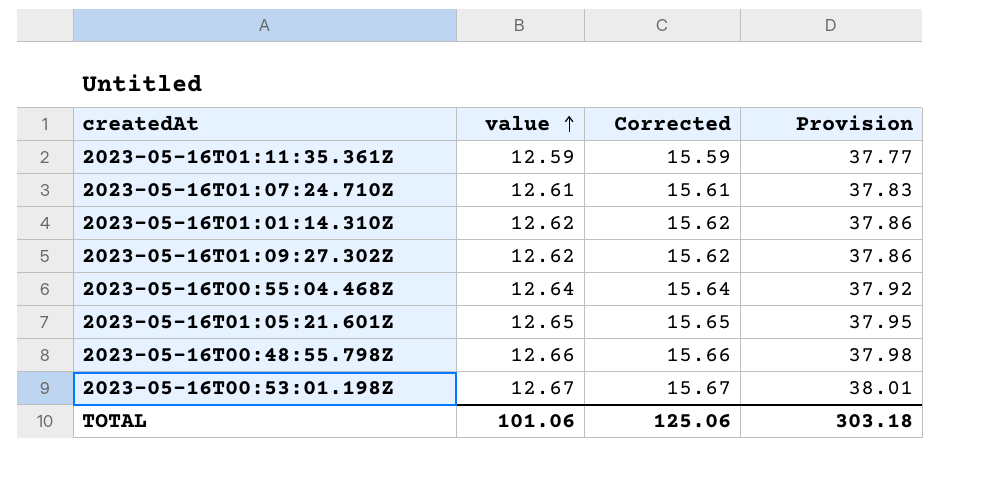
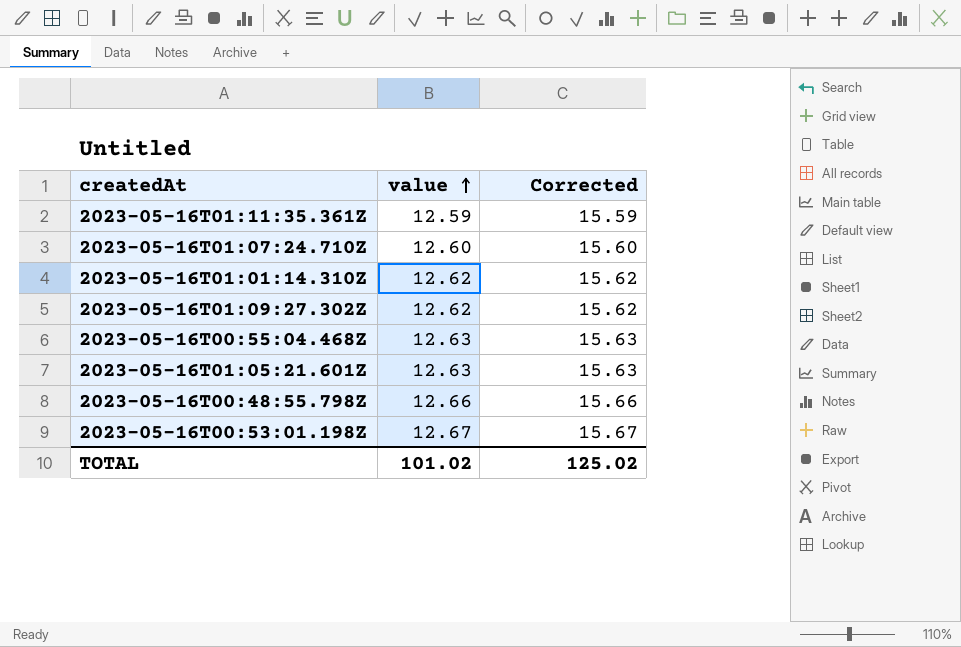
column Provision | formula: [value] * 3 -> none
2023-05-16T01:07:24.710Z | value: 12.61 -> 12.60
2023-05-16T01:07:24.710Z | Corrected: 15.61 -> 15.60
2023-05-16T00:55:04.468Z | value: 12.64 -> 12.63
2023-05-16T00:55:04.468Z | Corrected: 15.64 -> 15.63
2023-05-16T01:05:21.601Z | value: 12.65 -> 12.63
2023-05-16T01:05:21.601Z | Corrected: 15.65 -> 15.63
TOTAL | value: 101.06 -> 101.02
TOTAL | Corrected: 125.06 -> 125.02

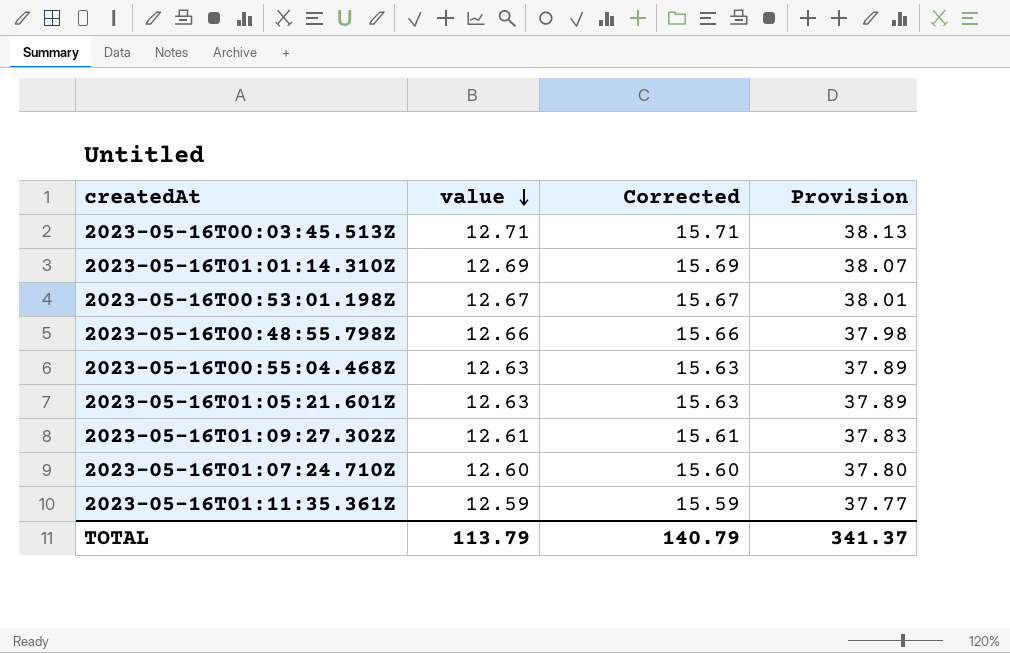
row order: value ascending -> value descending
column Provision | formula: none -> [value] * 3
row 2023-05-16T00:03:45.513Z: none -> 12.71 | 15.71 | 38.13
2023-05-16T01:01:14.310Z | value: 12.62 -> 12.69
2023-05-16T01:01:14.310Z | Corrected: 15.62 -> 15.69
2023-05-16T01:09:27.302Z | value: 12.62 -> 12.61
2023-05-16T01:09:27.302Z | Corrected: 15.62 -> 15.61
TOTAL | value: 101.02 -> 113.79
TOTAL | Corrected: 125.02 -> 140.79

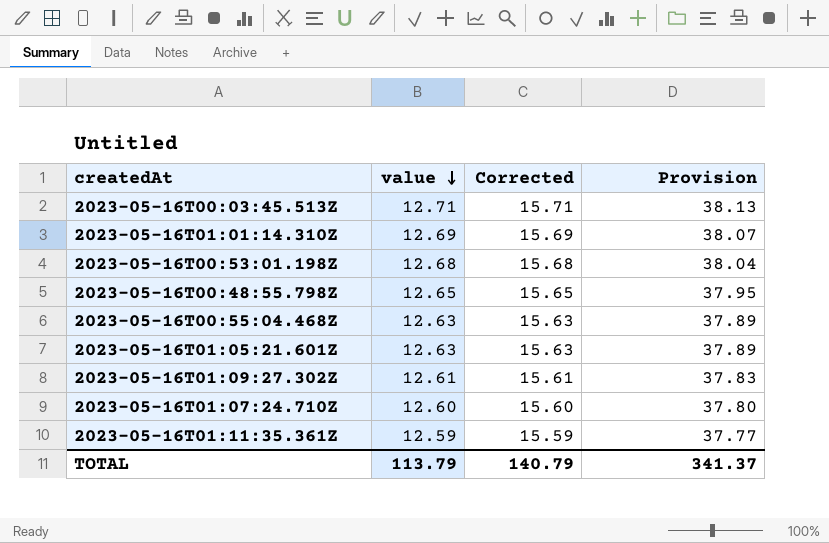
2023-05-16T00:53:01.198Z | value: 12.67 -> 12.68
2023-05-16T00:53:01.198Z | Corrected: 15.67 -> 15.68
2023-05-16T00:53:01.198Z | Provision: 38.01 -> 38.04
2023-05-16T00:48:55.798Z | value: 12.66 -> 12.65
2023-05-16T00:48:55.798Z | Corrected: 15.66 -> 15.65
2023-05-16T00:48:55.798Z | Provision: 37.98 -> 37.95

